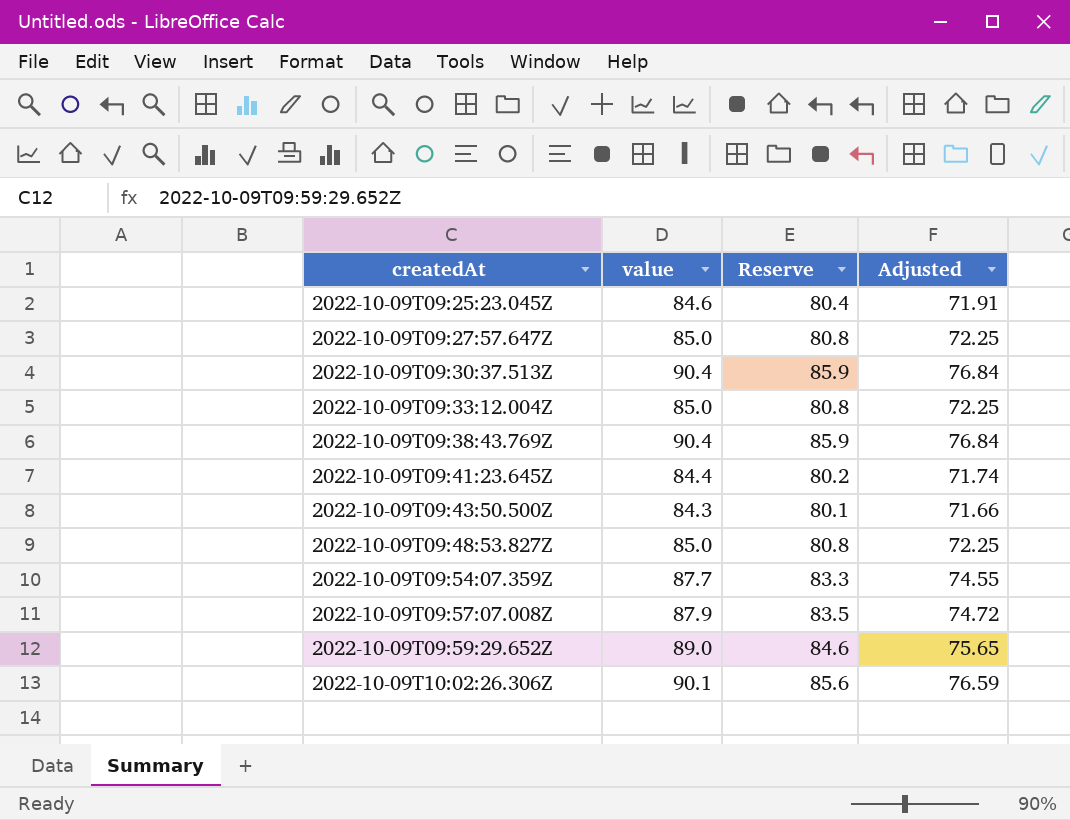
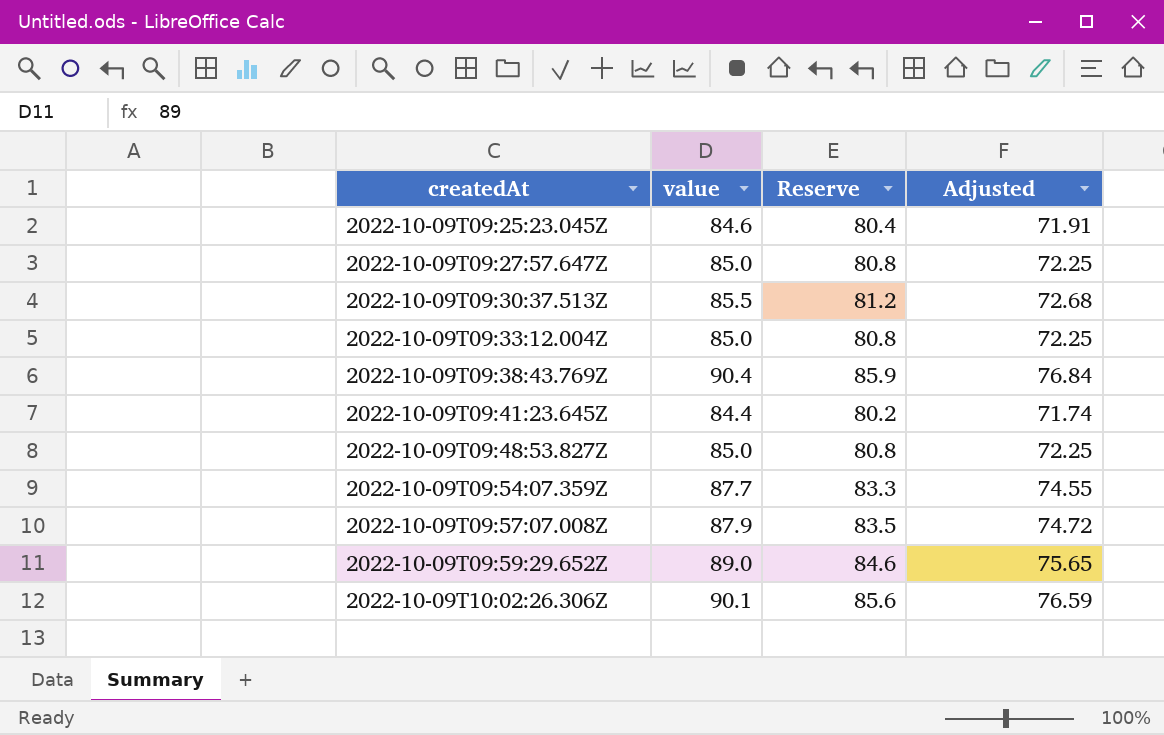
row 2022-10-09T09:43:50.500Z: 84.3 | 80.1 | 71.66 -> none
2022-10-09T09:30:37.513Z | value: 90.4 -> 85.5
2022-10-09T09:30:37.513Z | Reserve: 85.9 -> 81.2
2022-10-09T09:30:37.513Z | Adjusted: 76.84 -> 72.68

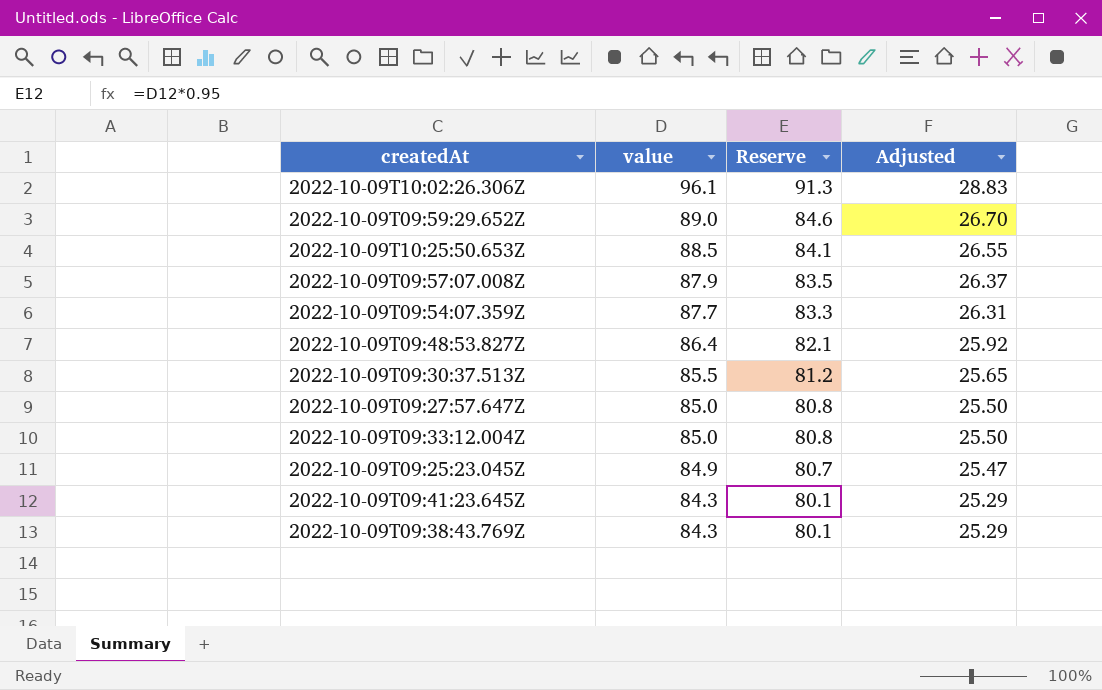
row order: createdAt ascending -> value descending
column Adjusted | formula: [value] * 0.85 -> [value] * 0.3
2022-10-09T10:02:26.306Z | value: 90.1 -> 96.1
2022-10-09T10:02:26.306Z | Reserve: 85.6 -> 91.3
row 2022-10-09T10:25:50.653Z: none -> 88.5 | 84.1 | 26.55
2022-10-09T09:48:53.827Z | value: 85.0 -> 86.4
2022-10-09T09:48:53.827Z | Reserve: 80.8 -> 82.1
2022-10-09T09:25:23.045Z | value: 84.6 -> 84.9
2022-10-09T09:25:23.045Z | Reserve: 80.4 -> 80.7
2022-10-09T09:41:23.645Z | value: 84.4 -> 84.3
2022-10-09T09:41:23.645Z | Reserve: 80.2 -> 80.1
2022-10-09T09:38:43.769Z | value: 90.4 -> 84.3
2022-10-09T09:38:43.769Z | Reserve: 85.9 -> 80.1

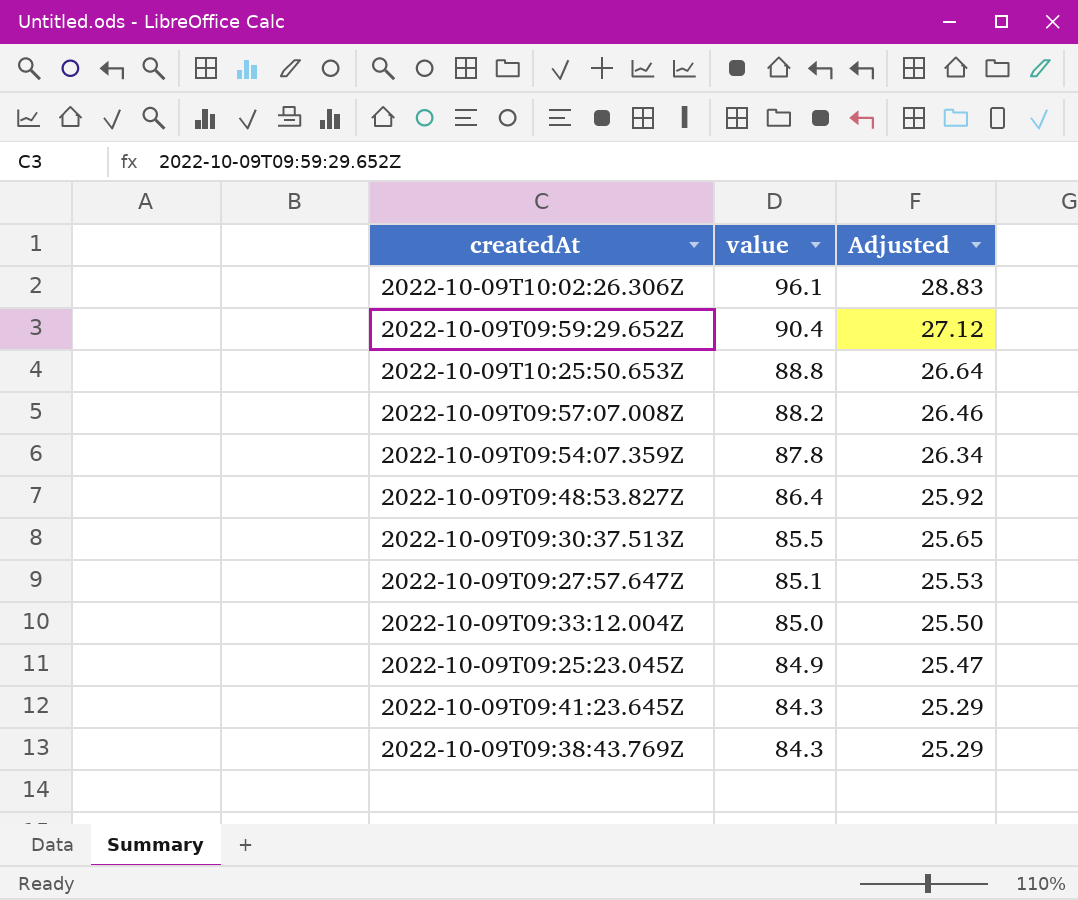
column Reserve | formula: [value] * 0.95 -> none
2022-10-09T09:59:29.652Z | value: 89.0 -> 90.4
2022-10-09T09:59:29.652Z | Adjusted: 26.70 -> 27.12
2022-10-09T10:25:50.653Z | value: 88.5 -> 88.8
2022-10-09T10:25:50.653Z | Adjusted: 26.55 -> 26.64
2022-10-09T09:57:07.008Z | value: 87.9 -> 88.2
2022-10-09T09:57:07.008Z | Adjusted: 26.37 -> 26.46
2022-10-09T09:54:07.359Z | value: 87.7 -> 87.8
2022-10-09T09:54:07.359Z | Adjusted: 26.31 -> 26.34
2022-10-09T09:27:57.647Z | value: 85.0 -> 85.1
2022-10-09T09:27:57.647Z | Adjusted: 25.50 -> 25.53

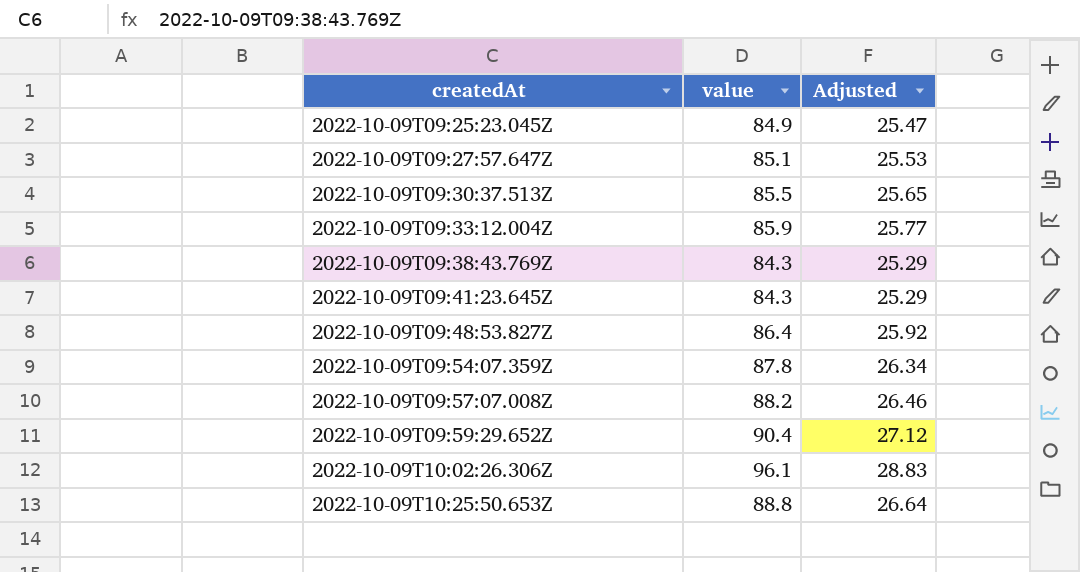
row order: value descending -> createdAt ascending
2022-10-09T09:33:12.004Z | value: 85.0 -> 85.9
2022-10-09T09:33:12.004Z | Adjusted: 25.50 -> 25.77

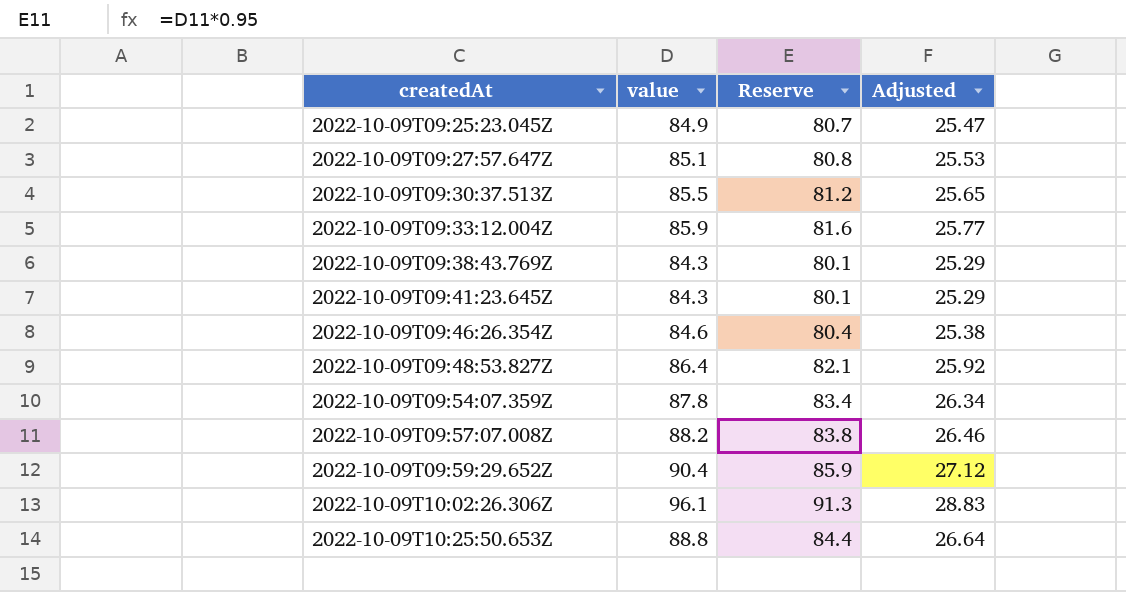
column Reserve | formula: none -> [value] * 0.95
row 2022-10-09T09:46:26.354Z: none -> 84.6 | 80.4 | 25.38

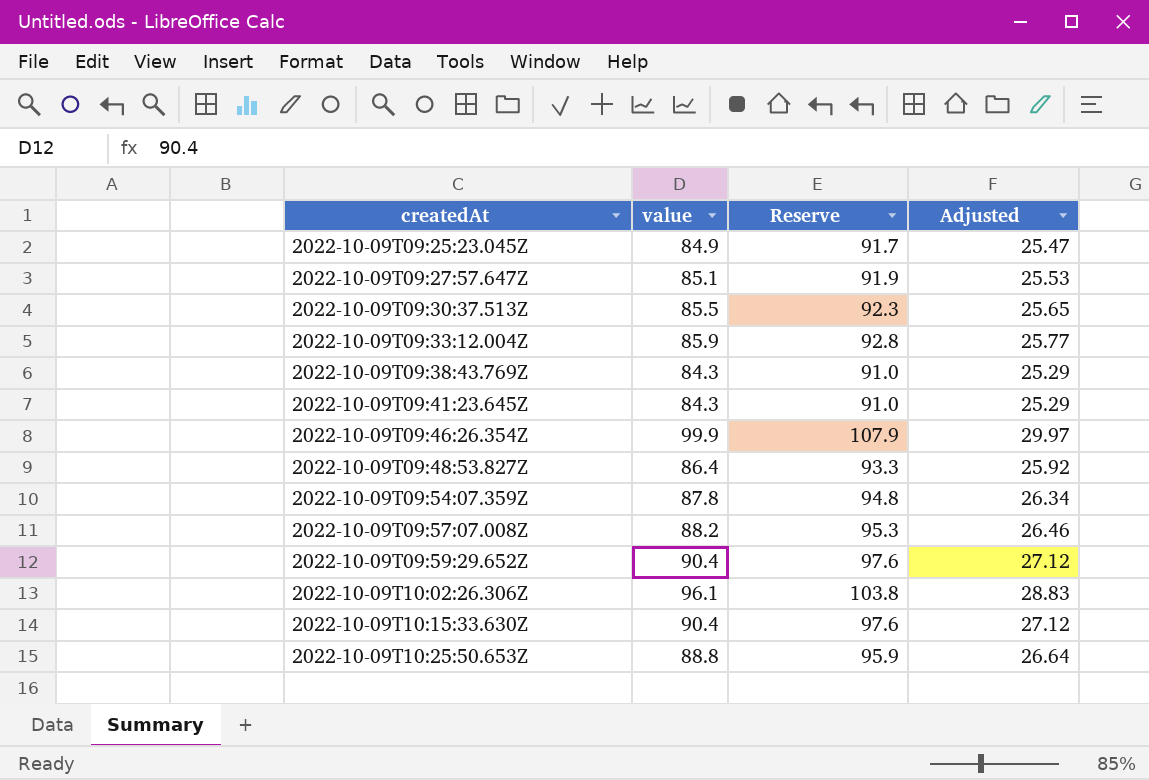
column Reserve | formula: [value] * 0.95 -> [value] * 1.08
2022-10-09T09:46:26.354Z | value: 84.6 -> 99.9
2022-10-09T09:46:26.354Z | Adjusted: 25.38 -> 29.97
row 2022-10-09T10:15:33.630Z: none -> 90.4 | 97.6 | 27.12

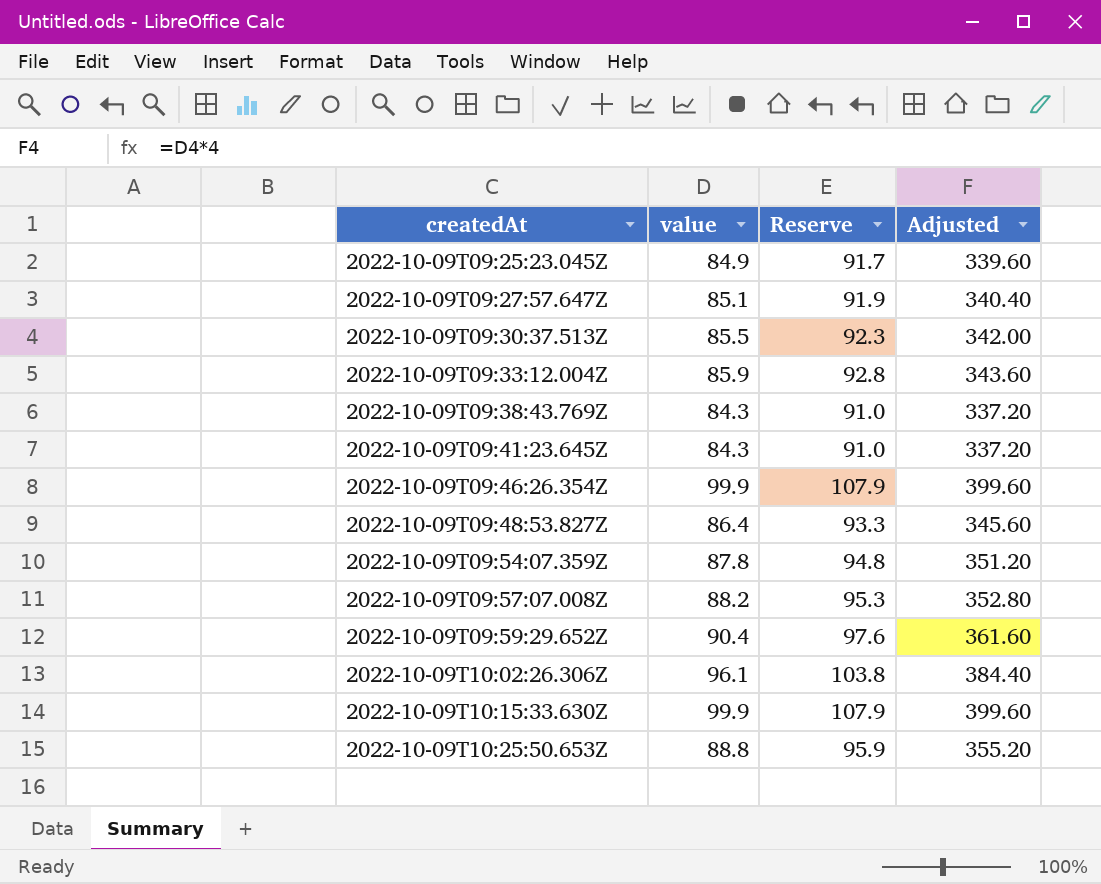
column Adjusted | formula: [value] * 0.3 -> [value] * 4
2022-10-09T10:15:33.630Z | value: 90.4 -> 99.9
2022-10-09T10:15:33.630Z | Reserve: 97.6 -> 107.9

